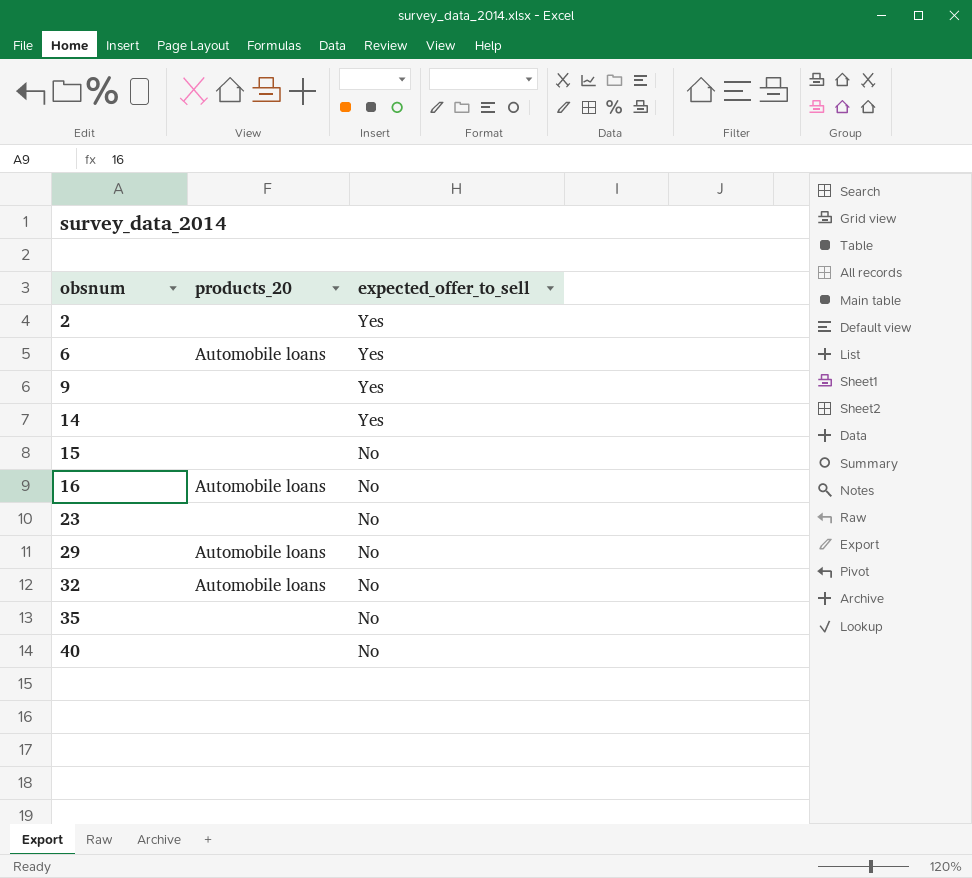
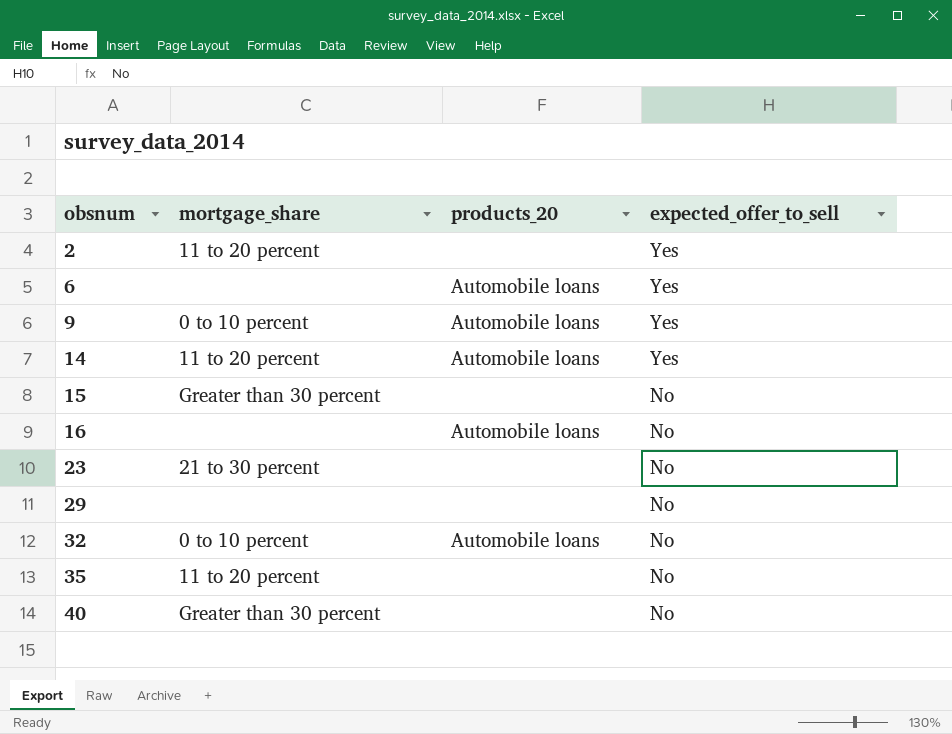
column mortgage_share | position: none -> 2
9 | products_20: none -> Automobile loans
14 | products_20: none -> Automobile loans
29 | products_20: Automobile loans -> none

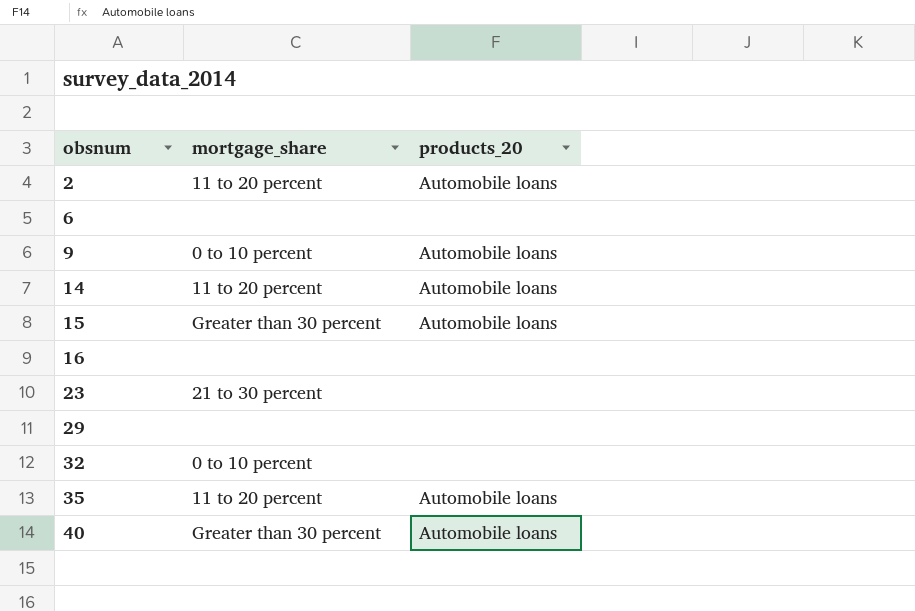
column expected_offer_to_sell | position: 4 -> none
2 | products_20: none -> Automobile loans
6 | products_20: Automobile loans -> none
15 | products_20: none -> Automobile loans
16 | products_20: Automobile loans -> none
32 | products_20: Automobile loans -> none
35 | products_20: none -> Automobile loans
40 | products_20: none -> Automobile loans

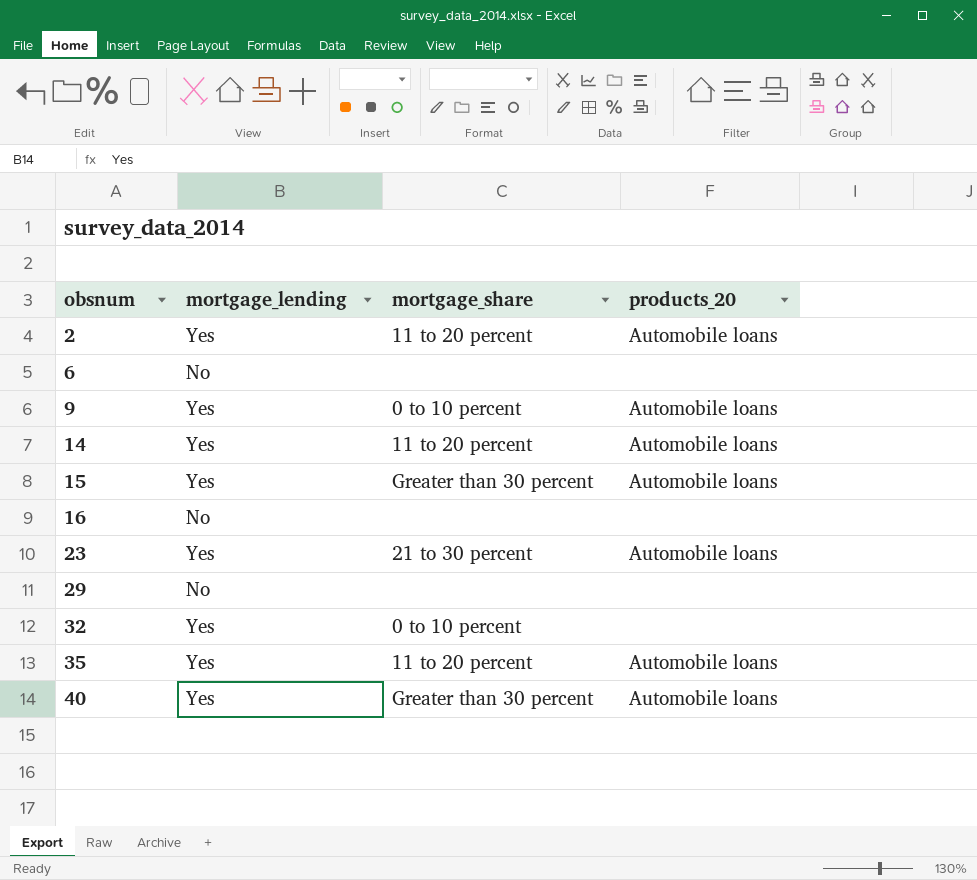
column mortgage_lending | position: none -> 2
23 | products_20: none -> Automobile loans

